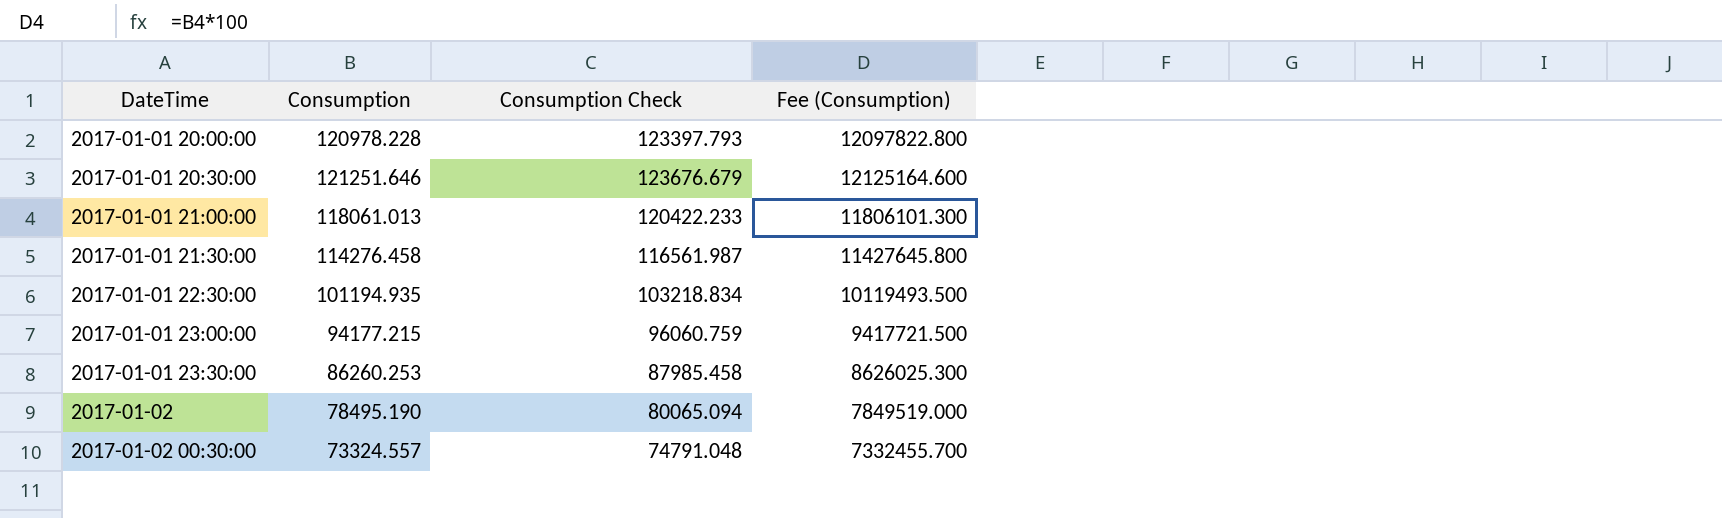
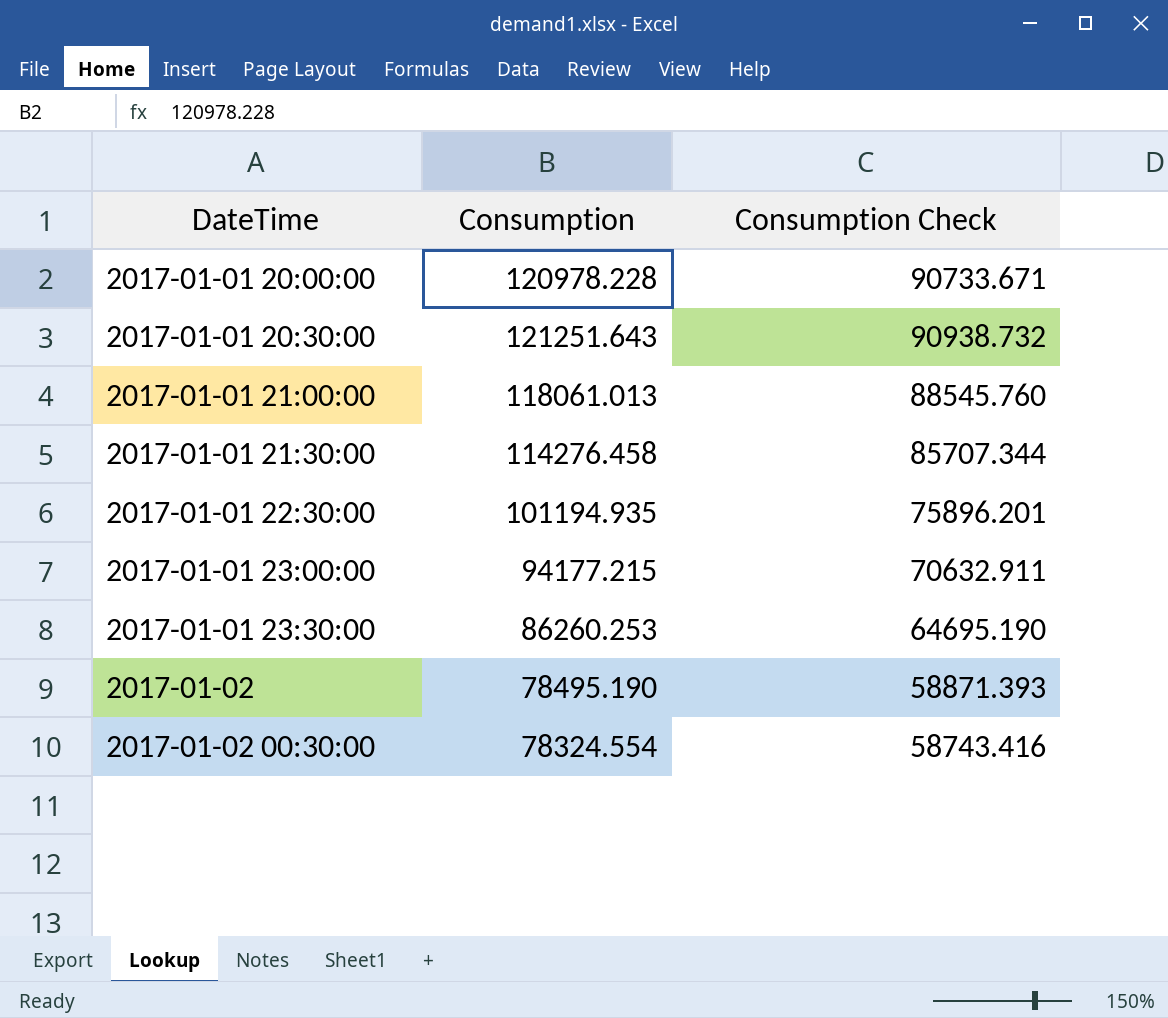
column Fee (Consumption) | formula: [Consumption] * 100 -> none
column Consumption Check | formula: [Consumption] * 1.02 -> [Consumption] * 0.75
2017-01-01 20:30:00 | Consumption: 121251.646 -> 121251.643
2017-01-02 00:30:00 | Consumption: 73324.557 -> 78324.554

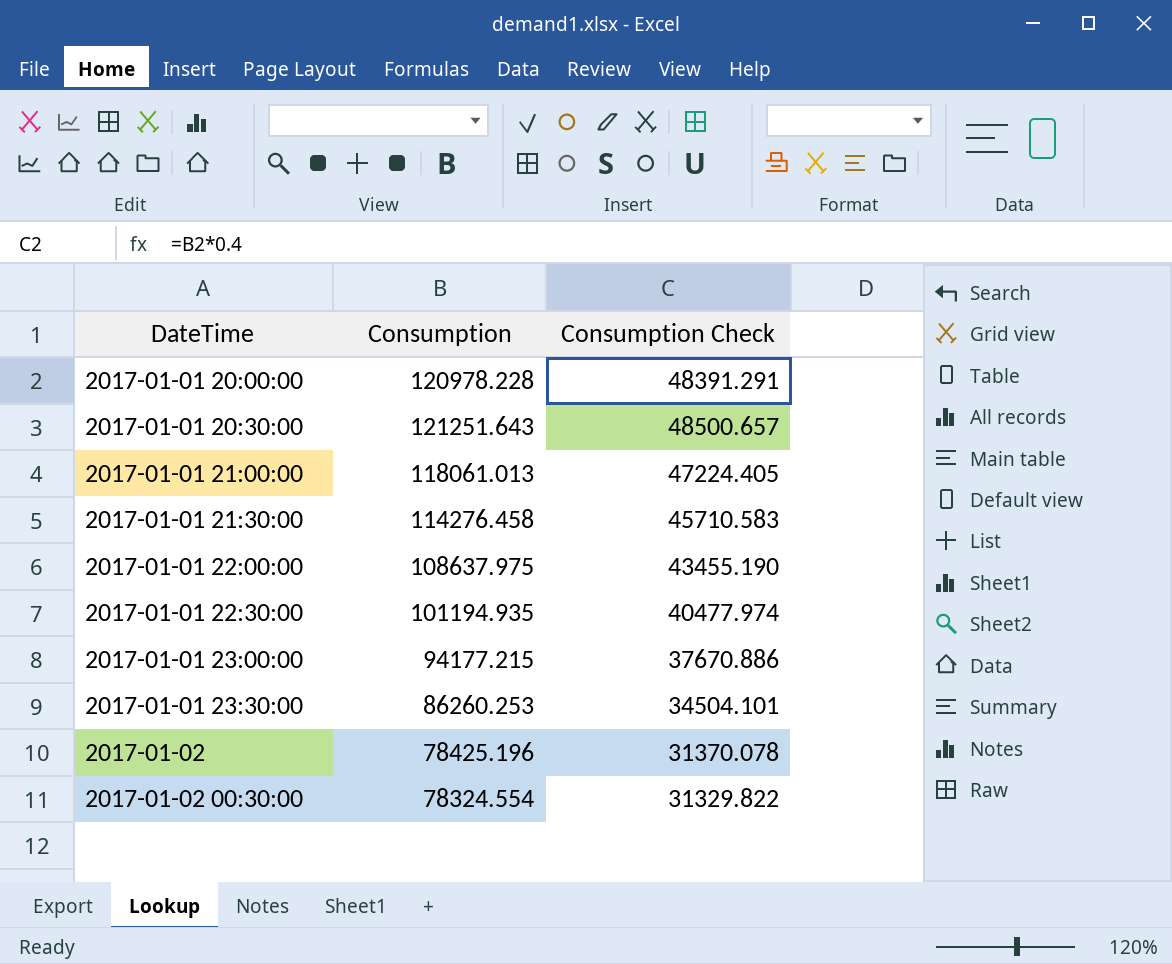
column Consumption Check | formula: [Consumption] * 0.75 -> [Consumption] * 0.4
row 2017-01-01 22:00:00: none -> 108637.975 | 43455.190
2017-01-02 | Consumption: 78495.190 -> 78425.196

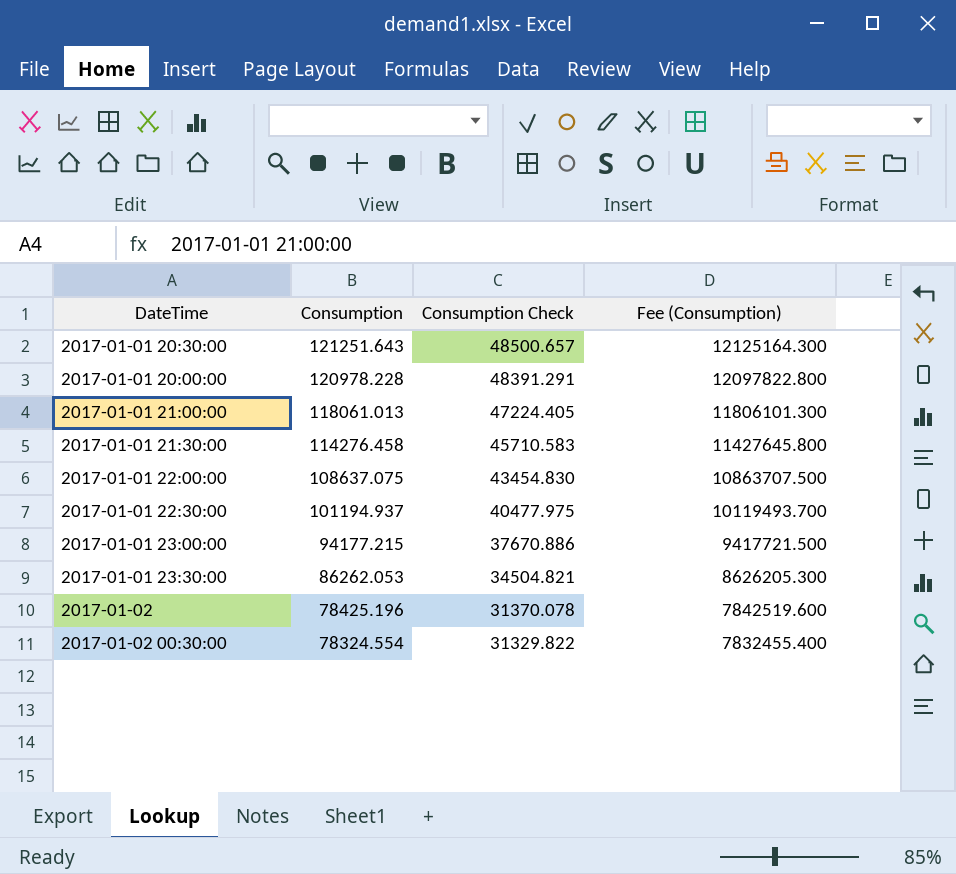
row order: DateTime ascending -> Consumption descending
column Fee (Consumption) | formula: none -> [Consumption] * 100
2017-01-01 22:00:00 | Consumption: 108637.975 -> 108637.075
2017-01-01 22:00:00 | Consumption Check: 43455.190 -> 43454.830
2017-01-01 22:30:00 | Consumption: 101194.935 -> 101194.937
2017-01-01 22:30:00 | Consumption Check: 40477.974 -> 40477.975
2017-01-01 23:30:00 | Consumption: 86260.253 -> 86262.053
2017-01-01 23:30:00 | Consumption Check: 34504.101 -> 34504.821

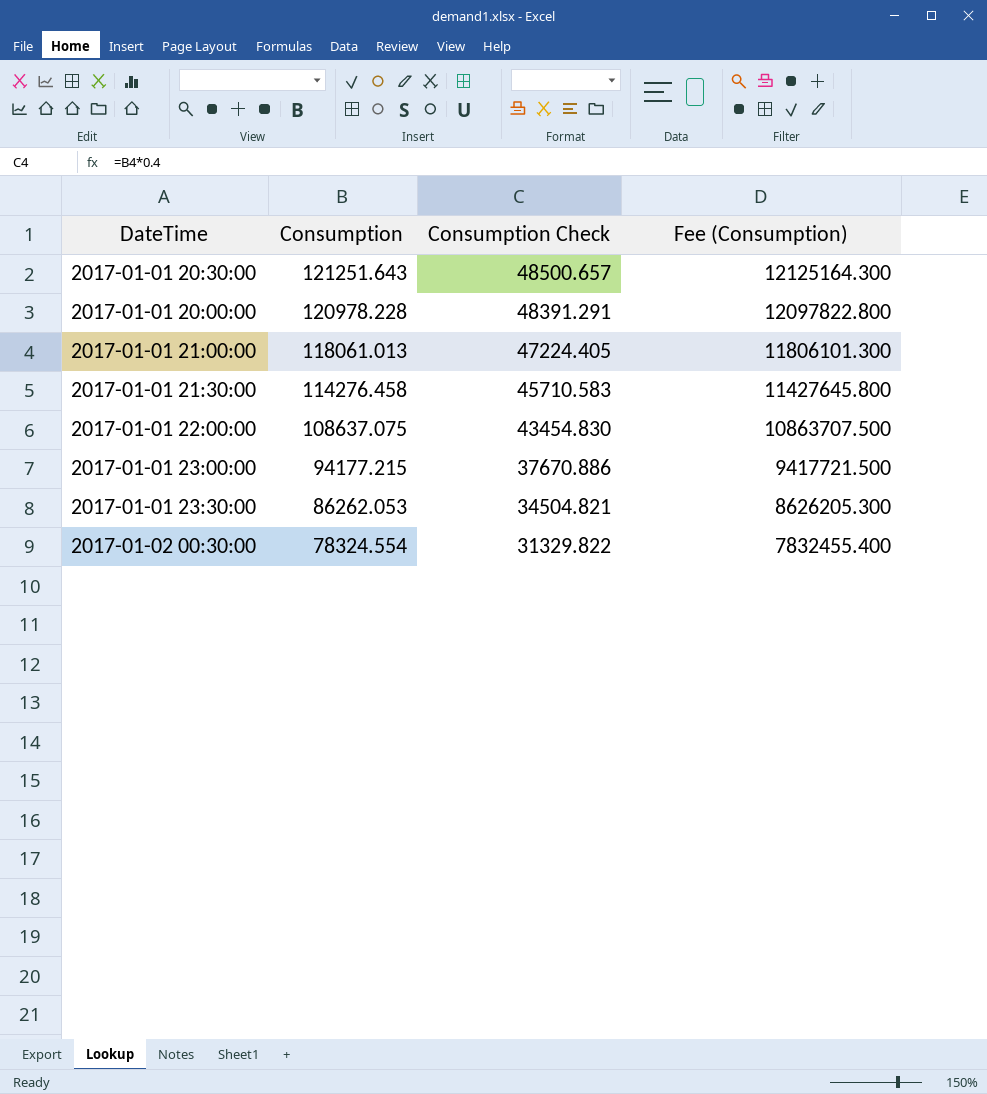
row 2017-01-01 22:30:00: 101194.937 | 40477.975 | 10119493.700 -> none
row 2017-01-02: 78425.196 | 31370.078 | 7842519.600 -> none

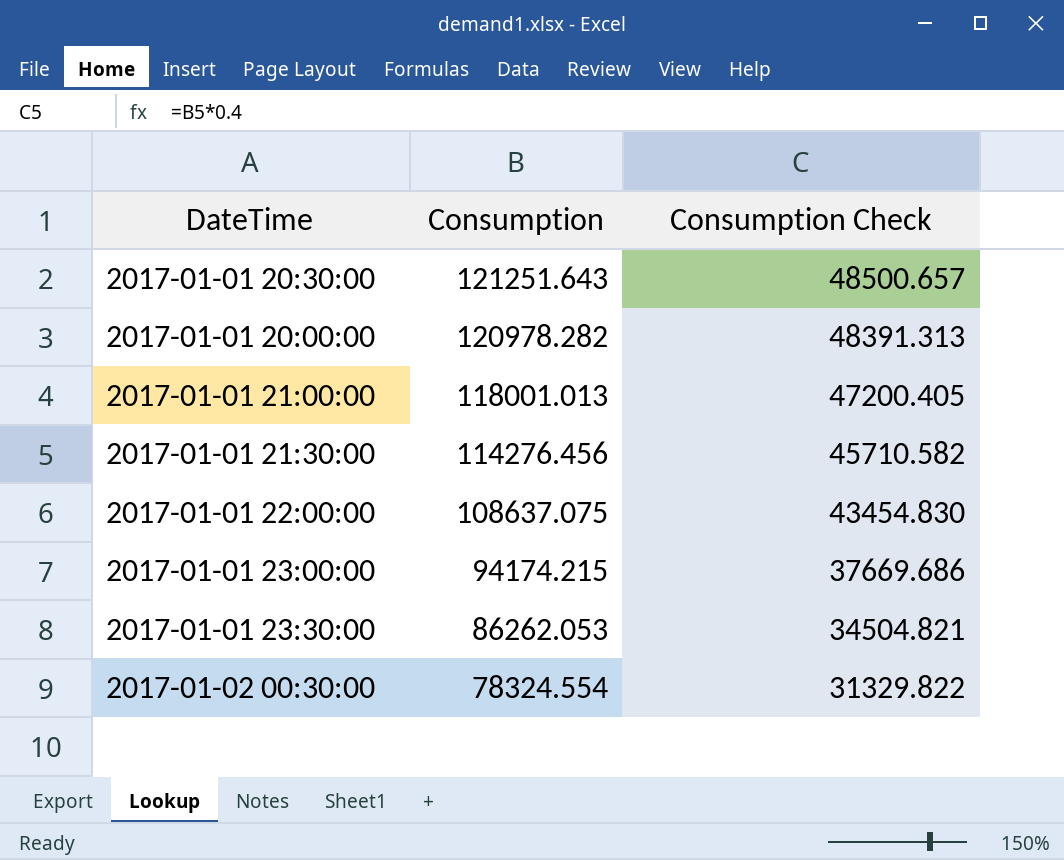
column Fee (Consumption) | formula: [Consumption] * 100 -> none
2017-01-01 20:00:00 | Consumption: 120978.228 -> 120978.282
2017-01-01 20:00:00 | Consumption Check: 48391.291 -> 48391.313
2017-01-01 21:00:00 | Consumption: 118061.013 -> 118001.013
2017-01-01 21:00:00 | Consumption Check: 47224.405 -> 47200.405
2017-01-01 21:30:00 | Consumption: 114276.458 -> 114276.456
2017-01-01 21:30:00 | Consumption Check: 45710.583 -> 45710.582
2017-01-01 23:00:00 | Consumption: 94177.215 -> 94174.215
2017-01-01 23:00:00 | Consumption Check: 37670.886 -> 37669.686

